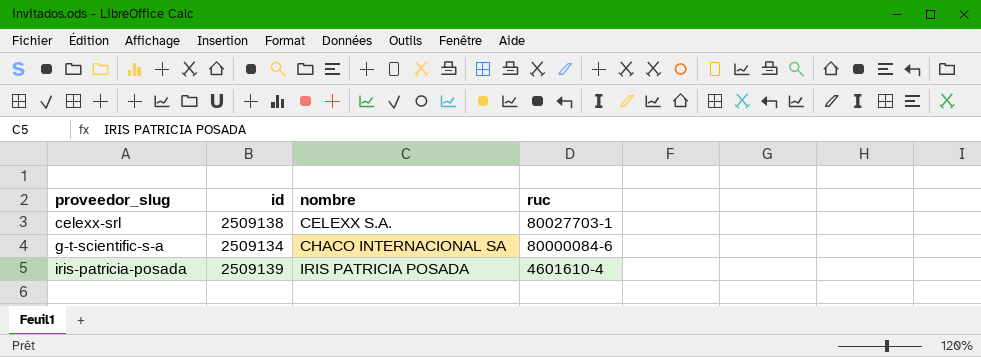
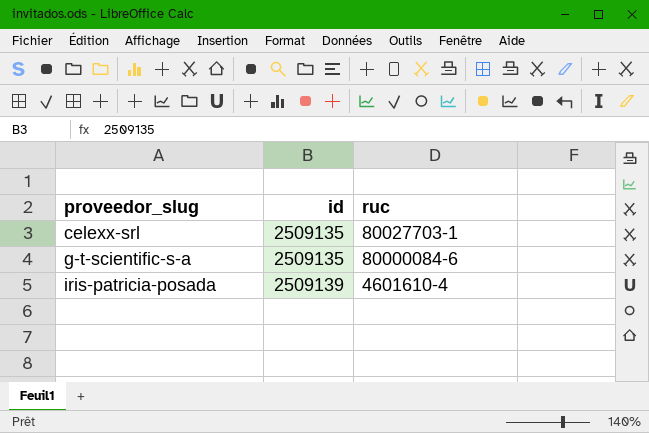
column nombre | position: 3 -> none
celexx-srl | id: 2509138 -> 2509135
g-t-scientific-s-a | id: 2509134 -> 2509135

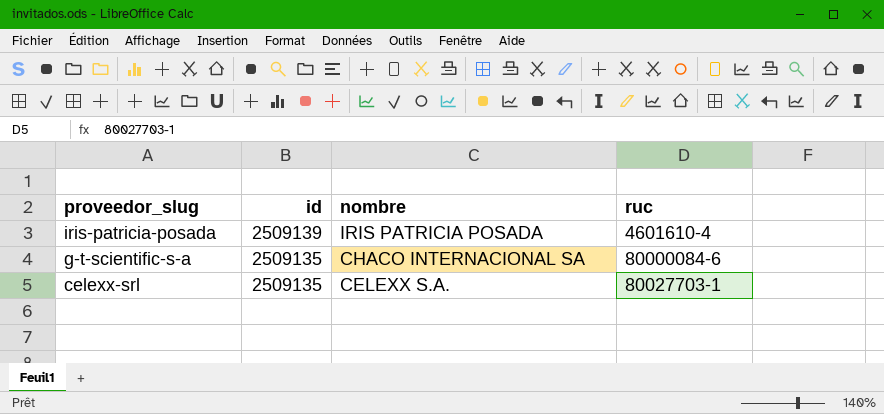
row order: proveedor_slug ascending -> proveedor_slug descending
column nombre | position: none -> 3

